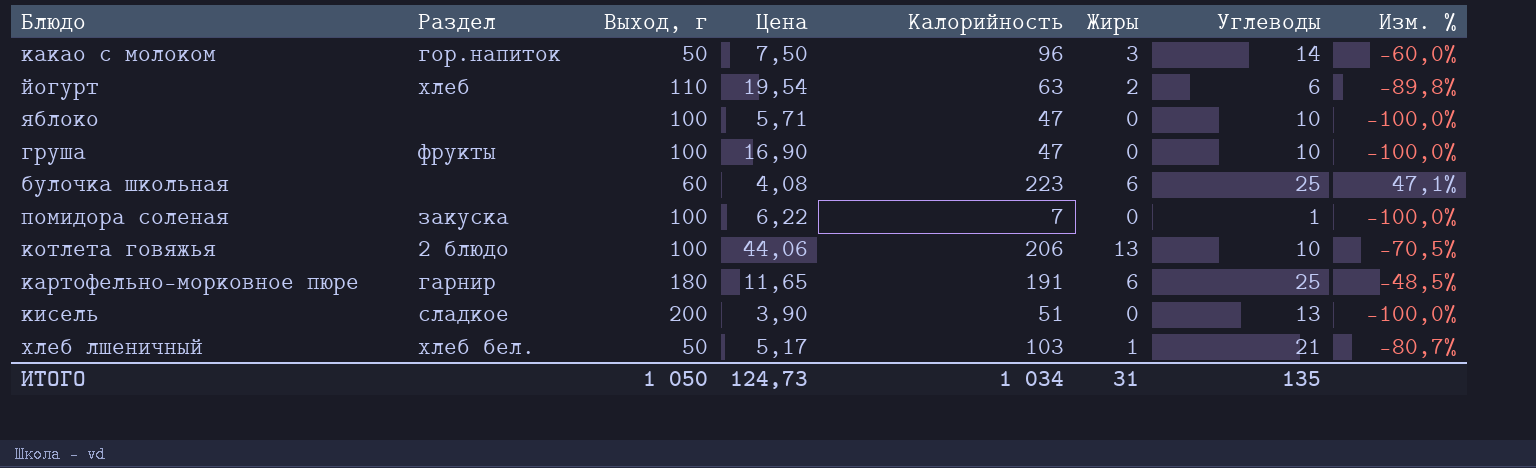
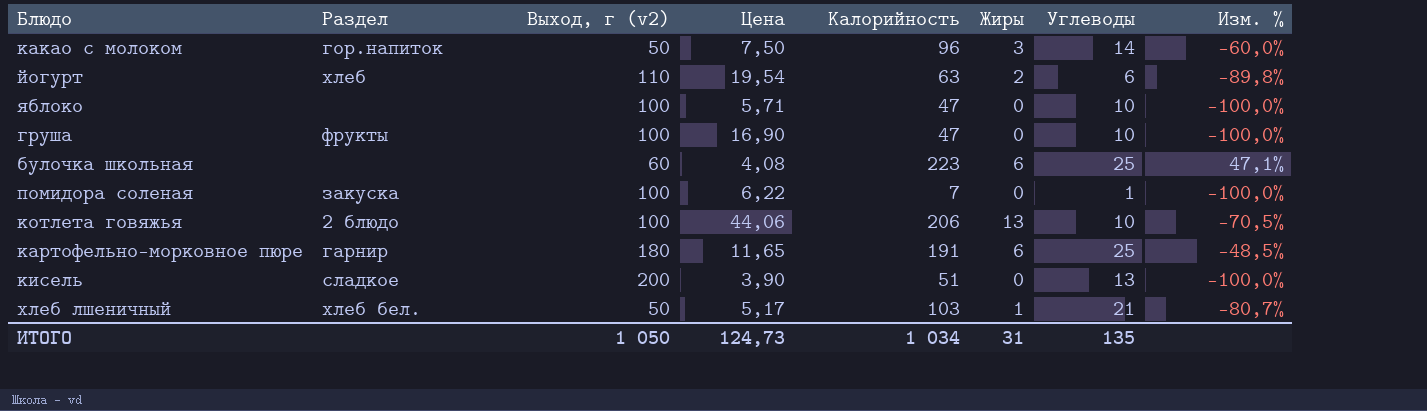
column name: Выход, г -> Выход, г (v2)

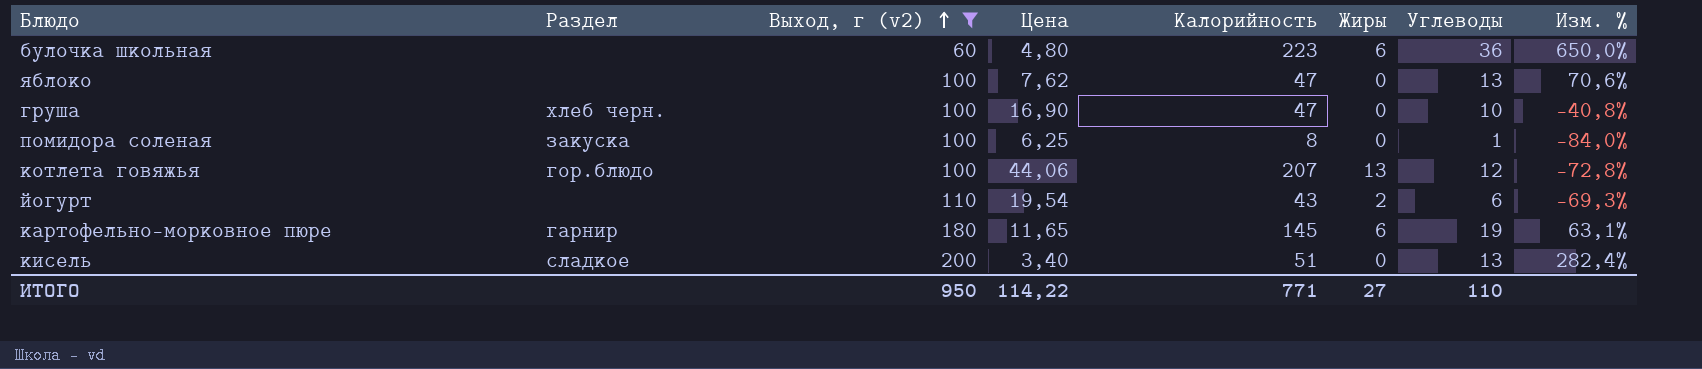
filter: none -> Выход, г (v2) != 50
row order: none -> Выход, г (v2) ascending
column Изм. % | formula: ([Жиры] - [Цена]) / [Цена] -> ([Углеводы] - [Цена]) / [Цена]
булочка школьная | Цена: 4,08 -> 4,80
булочка школьная | Углеводы: 25 -> 36
яблоко | Цена: 5,71 -> 7,62
яблоко | Углеводы: 10 -> 13
груша | Раздел: фрукты -> хлеб черн.
помидора соленая | Цена: 6,22 -> 6,25
помидора соленая | Калорийность: 7 -> 8
котлета говяжья | Раздел: 2 блюдо -> гор.блюдо
котлета говяжья | Калорийность: 206 -> 207
котлета говяжья | Углеводы: 10 -> 12
йогурт | Раздел: хлеб -> none
йогурт | Калорийность: 63 -> 43
картофельно-морковное пюре | Калорийность: 191 -> 145
картофельно-морковное пюре | Углеводы: 25 -> 19
кисель | Цена: 3,90 -> 3,40
ИТОГО | Выход, г (v2): 1 050 -> 950
ИТОГО | Цена: 124,73 -> 114,22
ИТОГО | Калорийность: 1 034 -> 771
ИТОГО | Жиры: 31 -> 27
ИТОГО | Углеводы: 135 -> 110

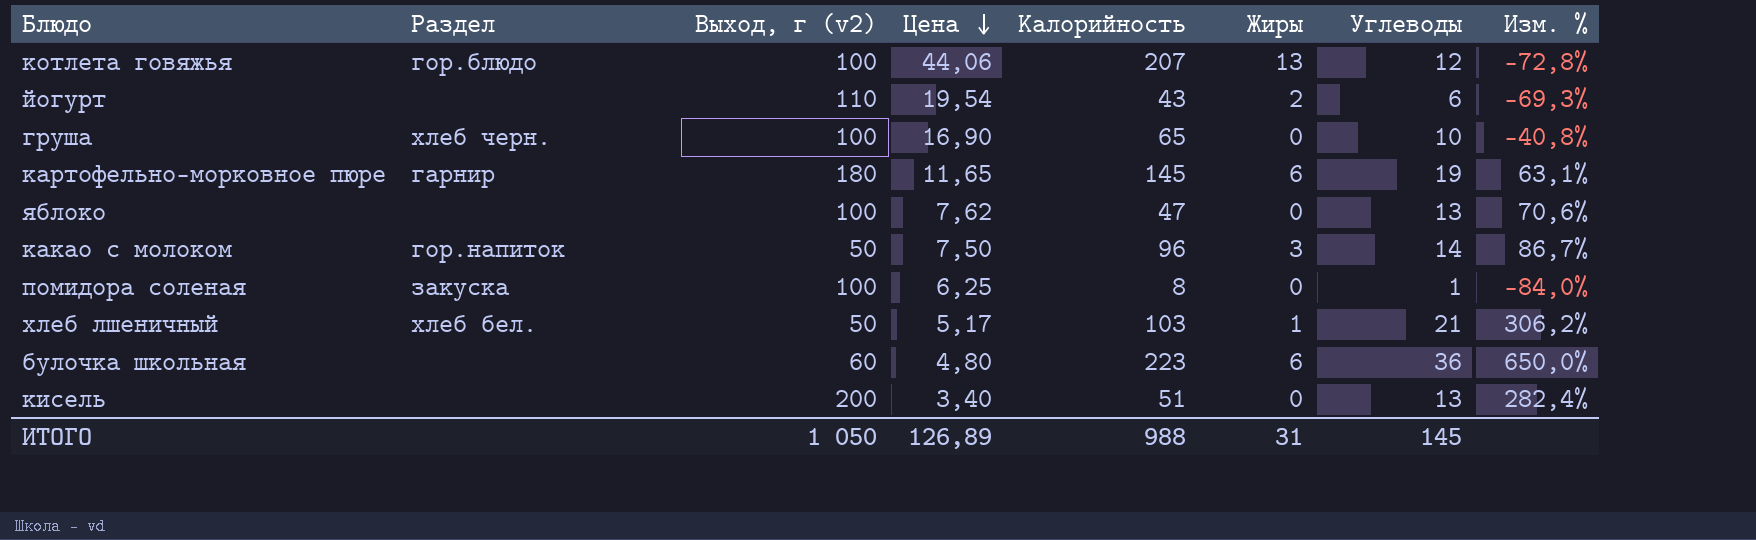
filter: Выход, г (v2) != 50 -> none
row order: Выход, г (v2) ascending -> Цена descending
груша | Калорийность: 47 -> 65
кисель | Раздел: сладкое -> none
ИТОГО | Выход, г (v2): 950 -> 1 050
ИТОГО | Цена: 114,22 -> 126,89
ИТОГО | Калорийность: 771 -> 988
ИТОГО | Жиры: 27 -> 31
ИТОГО | Углеводы: 110 -> 145

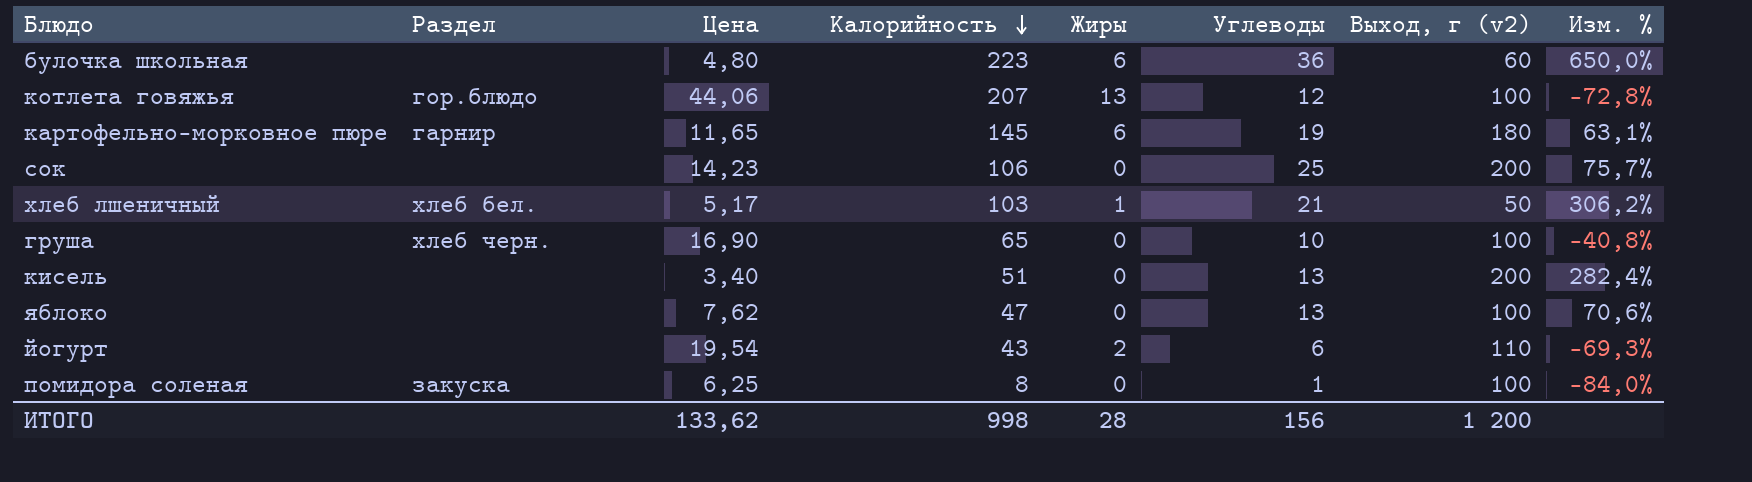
row order: Цена descending -> Калорийность descending
column Выход, г (v2) | position: 3 -> 7
row какао с молоком: гор.напиток | 50 | 7,50 | 96 | 3 | 14 | 86,7% -> none
row сок: none -> none | 14,23 | 106 | 0 | 25 | 200 | 75,7%
ИТОГО | Цена: 126,89 -> 133,62
ИТОГО | Калорийность: 988 -> 998
ИТОГО | Жиры: 31 -> 28
ИТОГО | Углеводы: 145 -> 156
ИТОГО | Выход, г (v2): 1 050 -> 1 200

